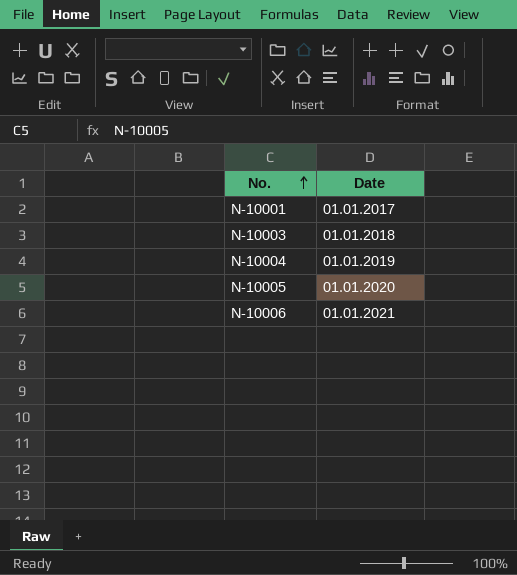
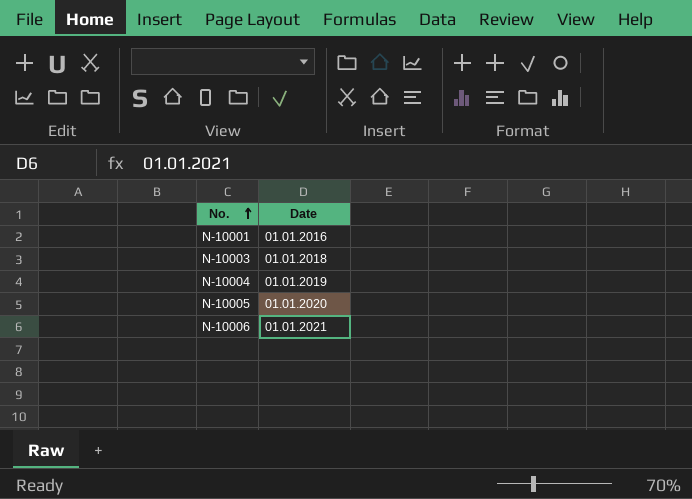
N-10001 | Date: 01.01.2017 -> 01.01.2016

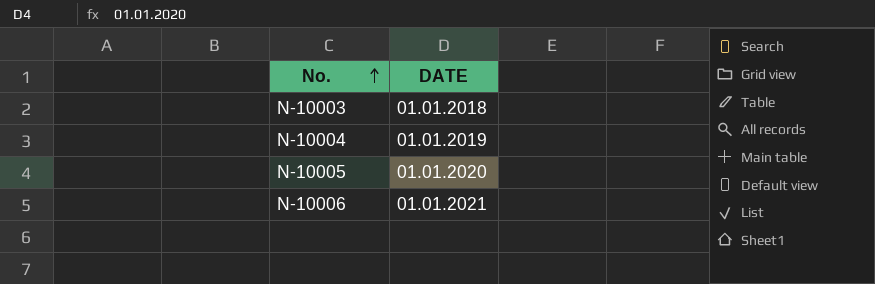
column name: Date -> DATE
row N-10001: 01.01.2016 -> none

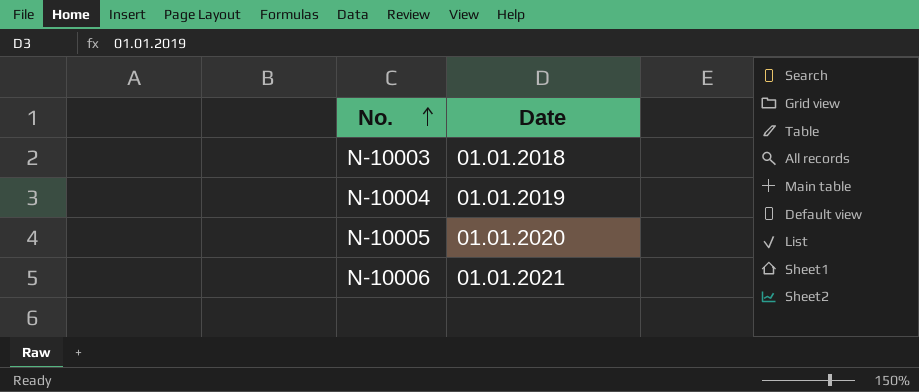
column name: DATE -> Date

